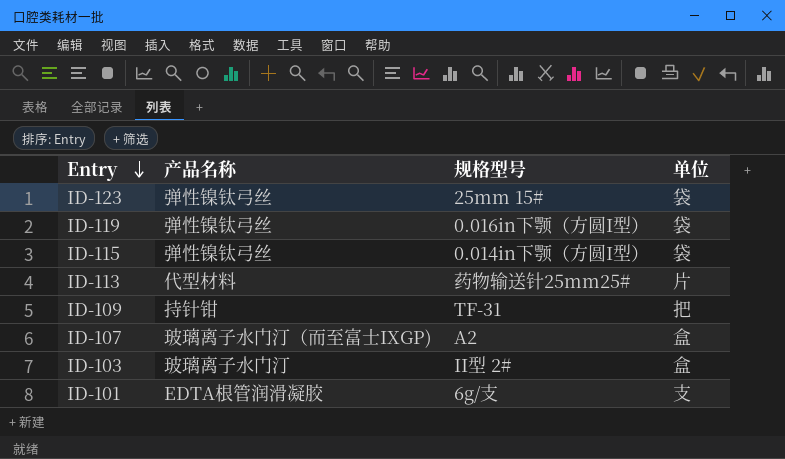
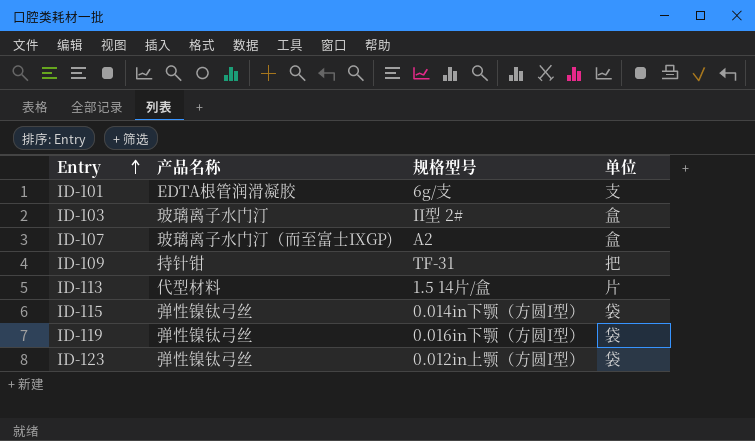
row order: Entry descending -> Entry ascending
ID-113 | 规格型号: 药物输送针25mm25# -> 1.5 14片/盒
ID-123 | 规格型号: 25mm 15# -> 0.012in上颚（方圆I型）

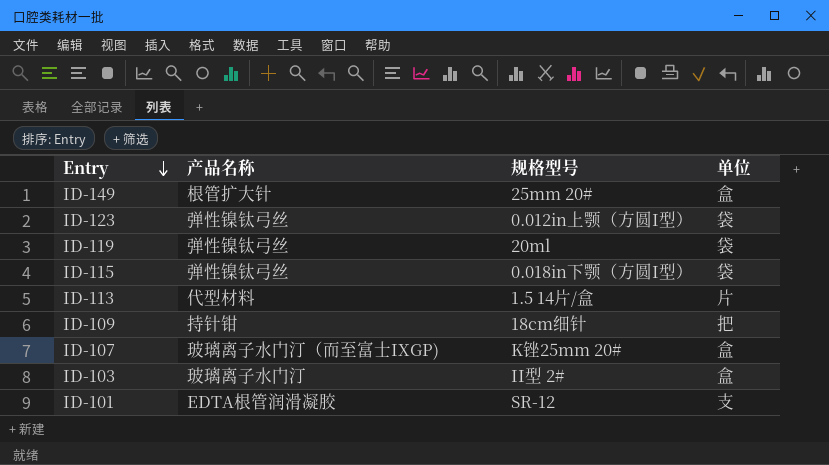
row order: Entry ascending -> Entry descending
row ID-149: none -> 根管扩大针 | 25mm 20# | 盒
ID-119 | 规格型号: 0.016in下颚（方圆I型） -> 20ml
ID-115 | 规格型号: 0.014in下颚（方圆I型） -> 0.018in下颚（方圆I型）
ID-109 | 规格型号: TF-31 -> 18cm细针
ID-107 | 规格型号: A2 -> K锉25mm 20#
ID-101 | 规格型号: 6g/支 -> SR-12

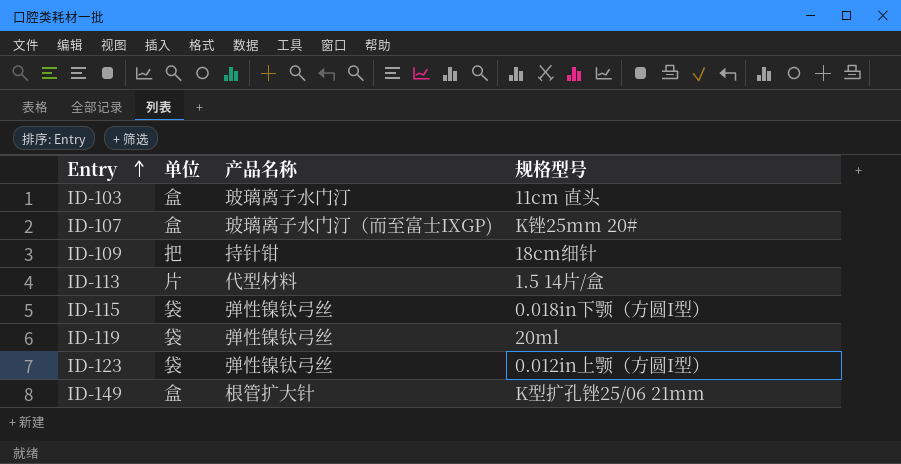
row order: Entry descending -> Entry ascending
column 单位 | position: 4 -> 2
row ID-101: EDTA根管润滑凝胶 | SR-12 | 支 -> none
ID-103 | 规格型号: II型 2# -> 11cm 直头
ID-149 | 规格型号: 25mm 20# -> K型扩孔锉25/06 21mm

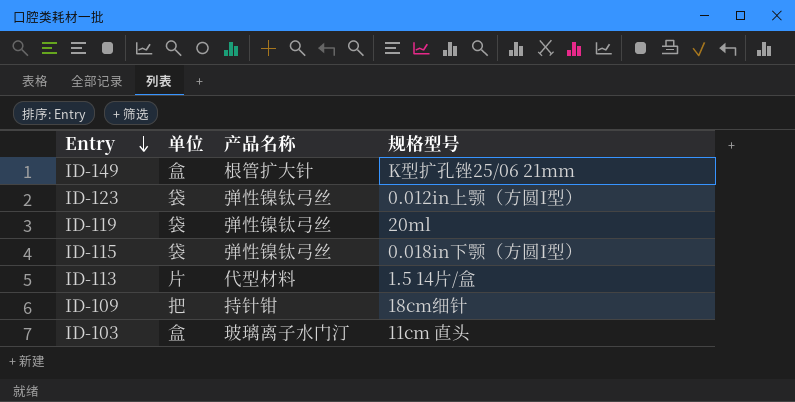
row order: Entry ascending -> Entry descending
row ID-107: 盒 | 玻璃离子水门汀（而至富士IXGP) | K锉25mm 20# -> none

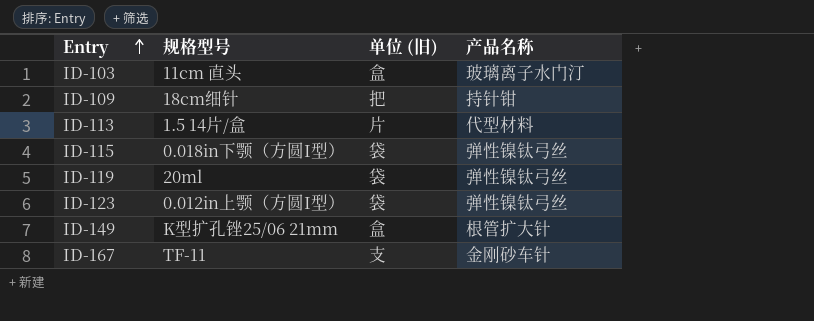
row order: Entry descending -> Entry ascending
column 规格型号 | position: 4 -> 2
column name: 单位 -> 单位 (旧)
row ID-167: none -> TF-11 | 支 | 金刚砂车针

